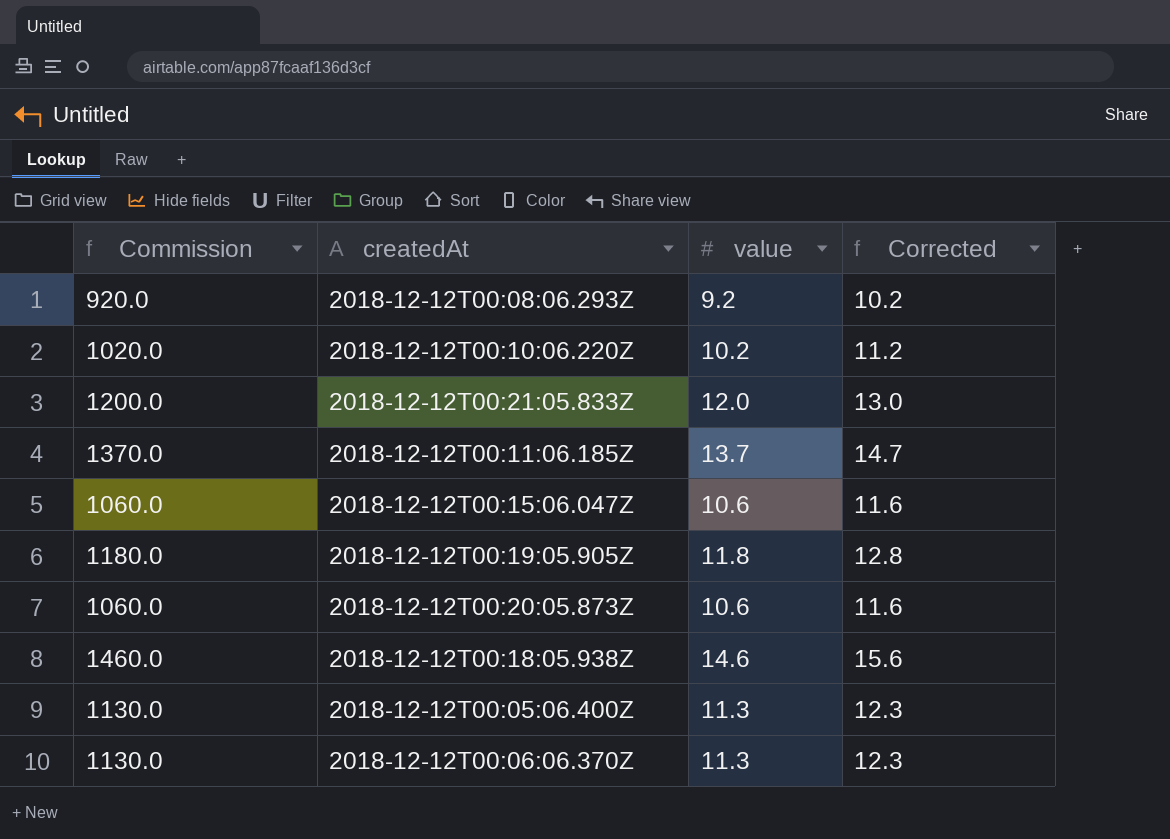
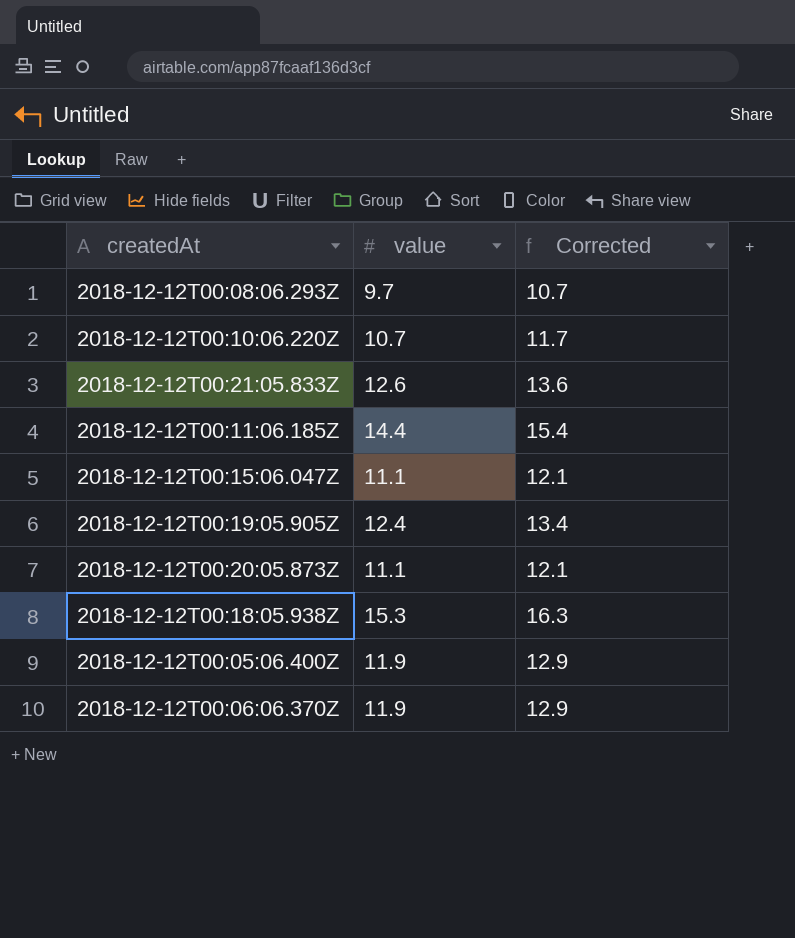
column Commission | formula: [value] * 100 -> none
2018-12-12T00:08:06.293Z | value: 9.2 -> 9.7
2018-12-12T00:08:06.293Z | Corrected: 10.2 -> 10.7
2018-12-12T00:10:06.220Z | value: 10.2 -> 10.7
2018-12-12T00:10:06.220Z | Corrected: 11.2 -> 11.7
2018-12-12T00:21:05.833Z | value: 12.0 -> 12.6
2018-12-12T00:21:05.833Z | Corrected: 13.0 -> 13.6
2018-12-12T00:11:06.185Z | value: 13.7 -> 14.4
2018-12-12T00:11:06.185Z | Corrected: 14.7 -> 15.4
2018-12-12T00:15:06.047Z | value: 10.6 -> 11.1
2018-12-12T00:15:06.047Z | Corrected: 11.6 -> 12.1
2018-12-12T00:19:05.905Z | value: 11.8 -> 12.4
2018-12-12T00:19:05.905Z | Corrected: 12.8 -> 13.4
2018-12-12T00:20:05.873Z | value: 10.6 -> 11.1
2018-12-12T00:20:05.873Z | Corrected: 11.6 -> 12.1
2018-12-12T00:18:05.938Z | value: 14.6 -> 15.3
2018-12-12T00:18:05.938Z | Corrected: 15.6 -> 16.3
2018-12-12T00:05:06.400Z | value: 11.3 -> 11.9
2018-12-12T00:05:06.400Z | Corrected: 12.3 -> 12.9
2018-12-12T00:06:06.370Z | value: 11.3 -> 11.9
2018-12-12T00:06:06.370Z | Corrected: 12.3 -> 12.9

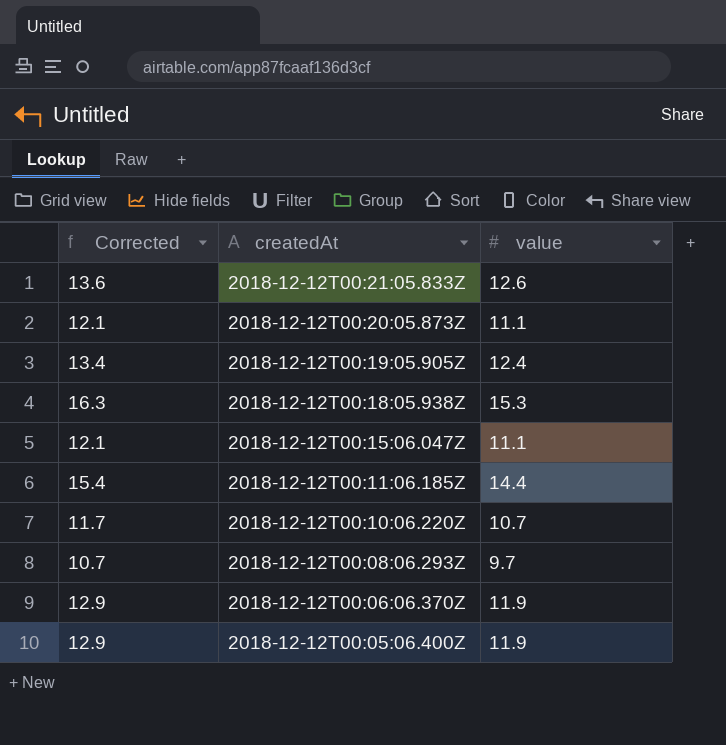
row order: none -> createdAt descending
column Corrected | position: 3 -> 1

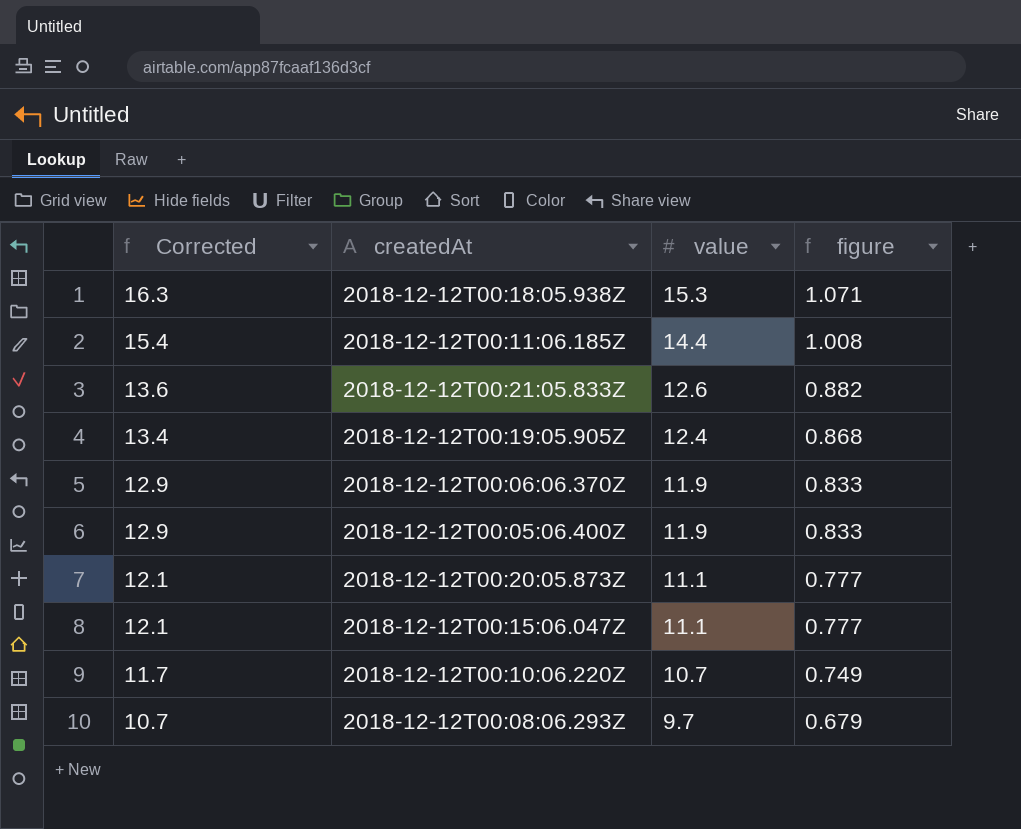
row order: createdAt descending -> Corrected descending
column figure | formula: none -> [value] * 0.07

